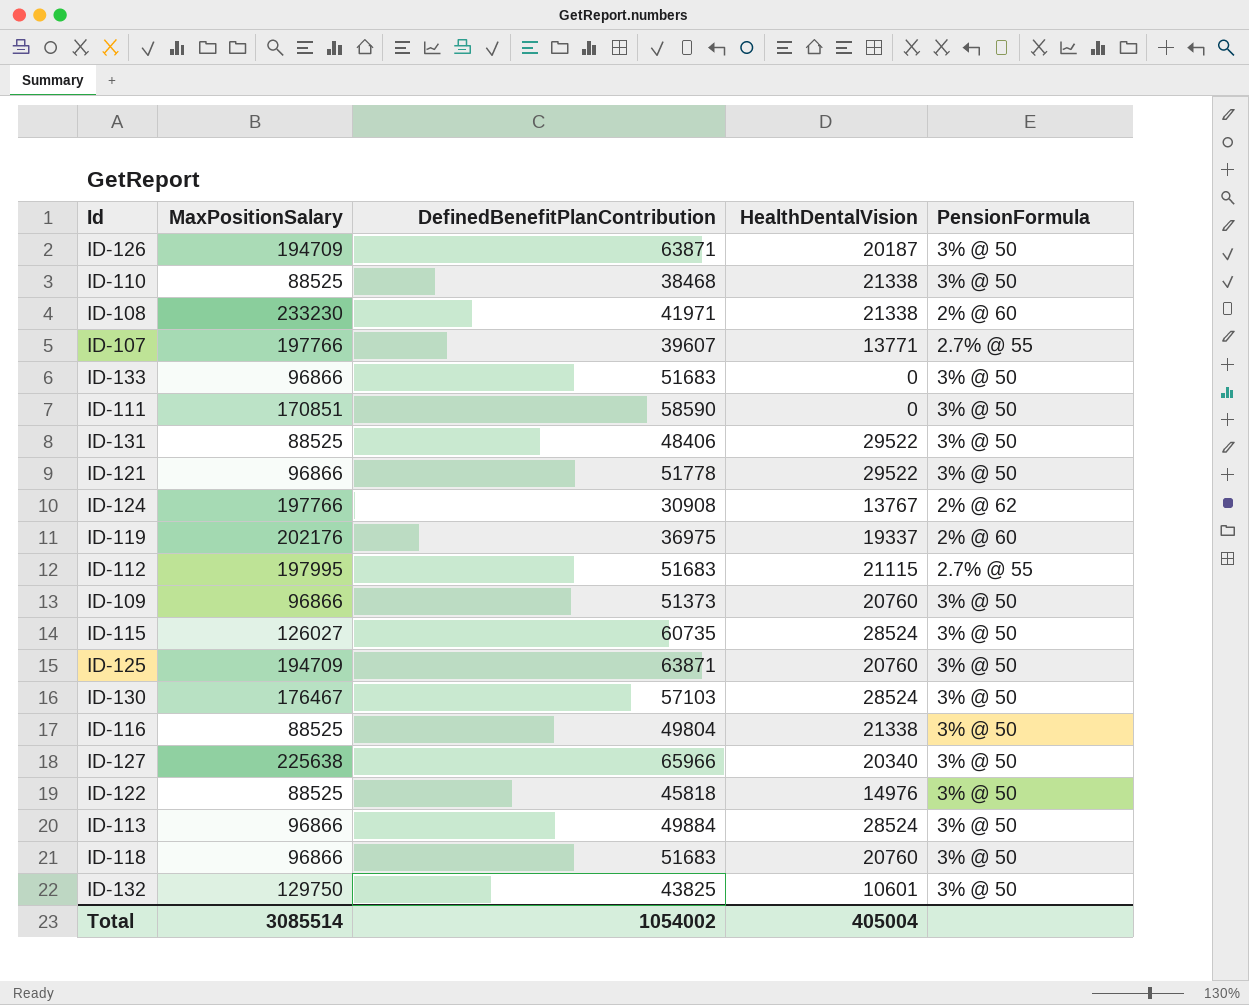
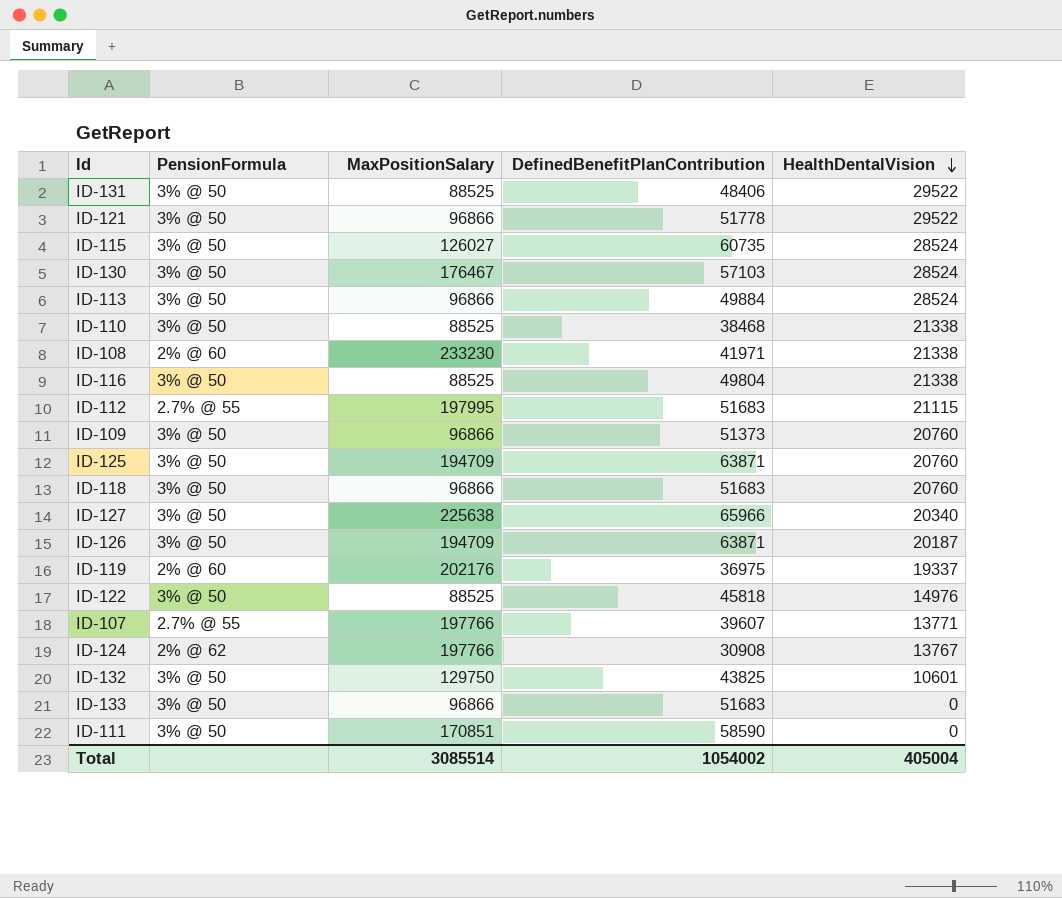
row order: none -> HealthDentalVision descending
column PensionFormula | position: 5 -> 2

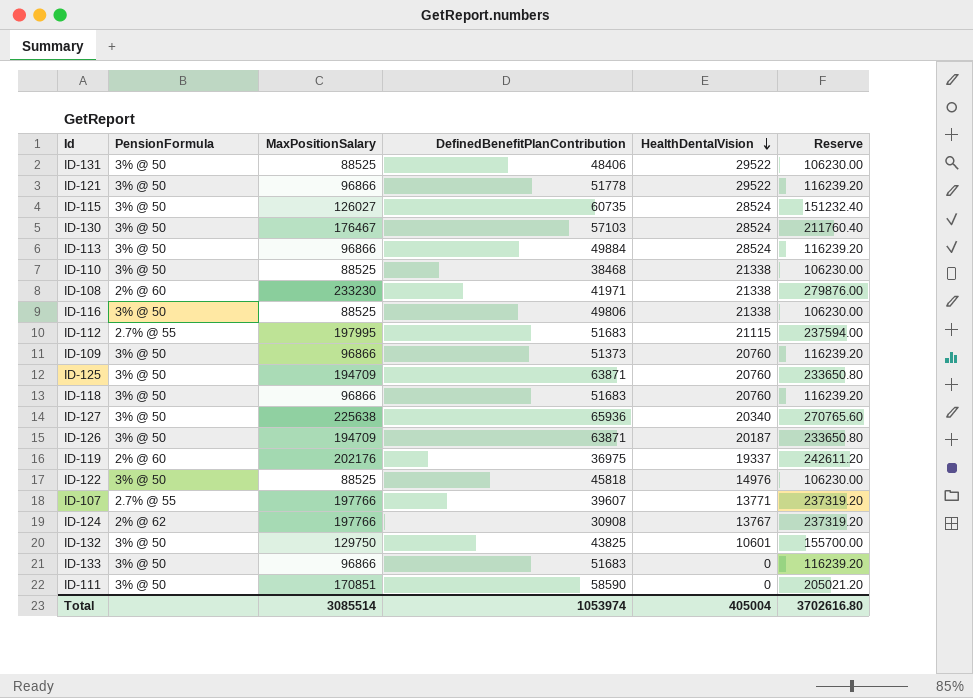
column Reserve | formula: none -> [MaxPositionSalary] * 1.2
ID-116 | DefinedBenefitPlanContribution: 49804 -> 49806
ID-127 | DefinedBenefitPlanContribution: 65966 -> 65936
Total | DefinedBenefitPlanContribution: 1054002 -> 1053974

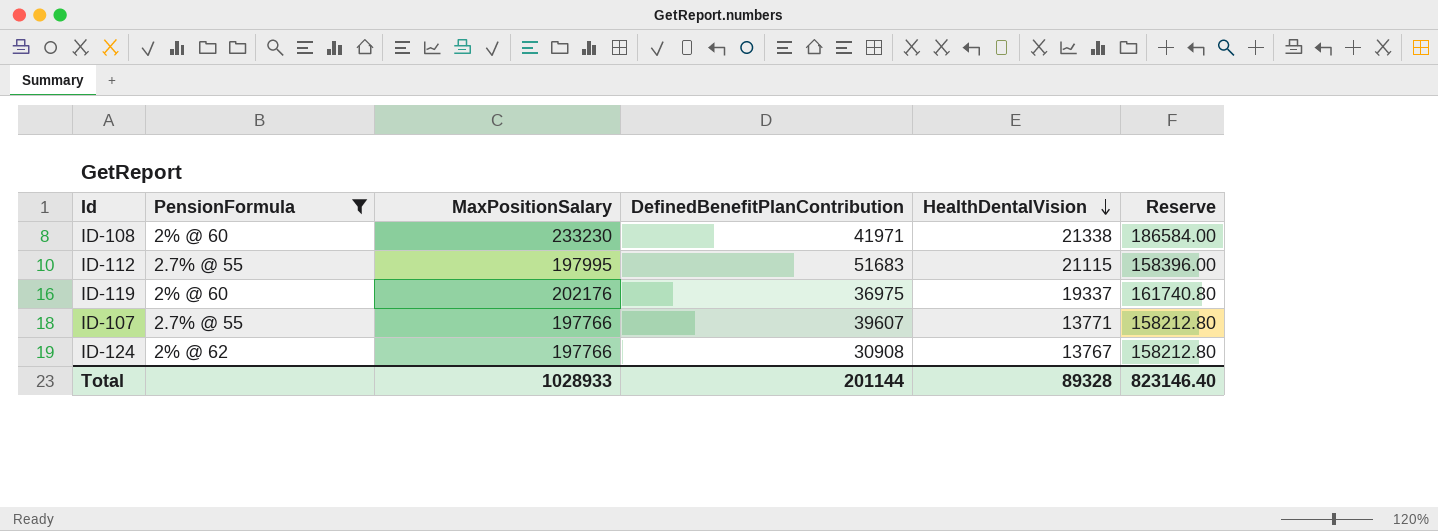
filter: none -> PensionFormula != 3% @ 50
column Reserve | formula: [MaxPositionSalary] * 1.2 -> [MaxPositionSalary] * 0.8
Total | MaxPositionSalary: 3085514 -> 1028933
Total | DefinedBenefitPlanContribution: 1053974 -> 201144
Total | HealthDentalVision: 405004 -> 89328
Total | Reserve: 3702616.80 -> 823146.40

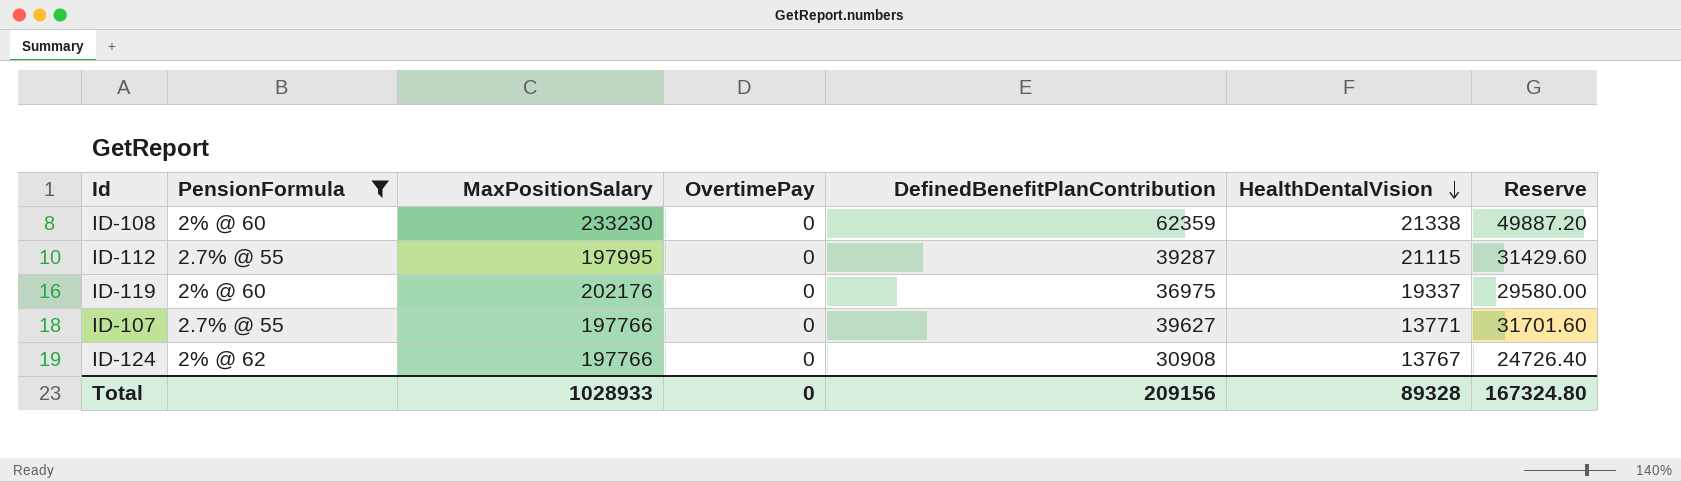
column OvertimePay | position: none -> 4
column Reserve | formula: [MaxPositionSalary] * 0.8 -> [DefinedBenefitPlanContribution] * 0.8
ID-108 | DefinedBenefitPlanContribution: 41971 -> 62359
ID-112 | DefinedBenefitPlanContribution: 51683 -> 39287
ID-107 | DefinedBenefitPlanContribution: 39607 -> 39627
Total | DefinedBenefitPlanContribution: 201144 -> 209156
Total | Reserve: 823146.40 -> 167324.80

